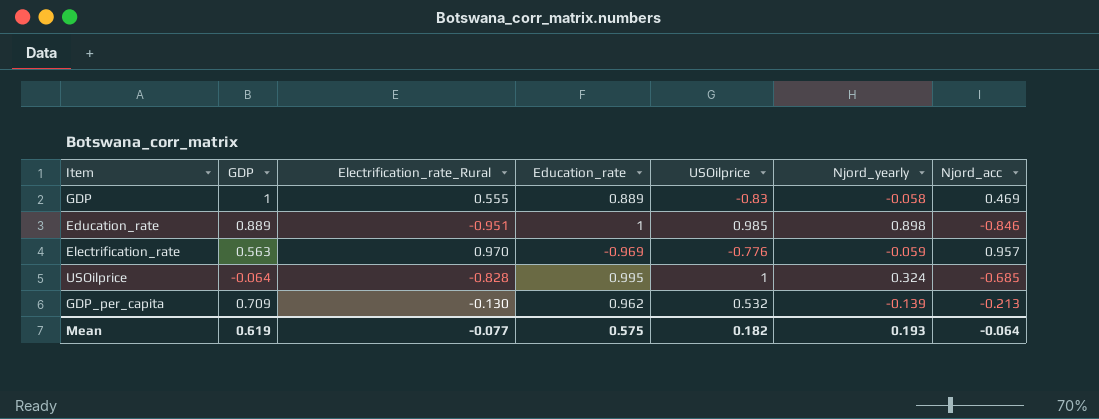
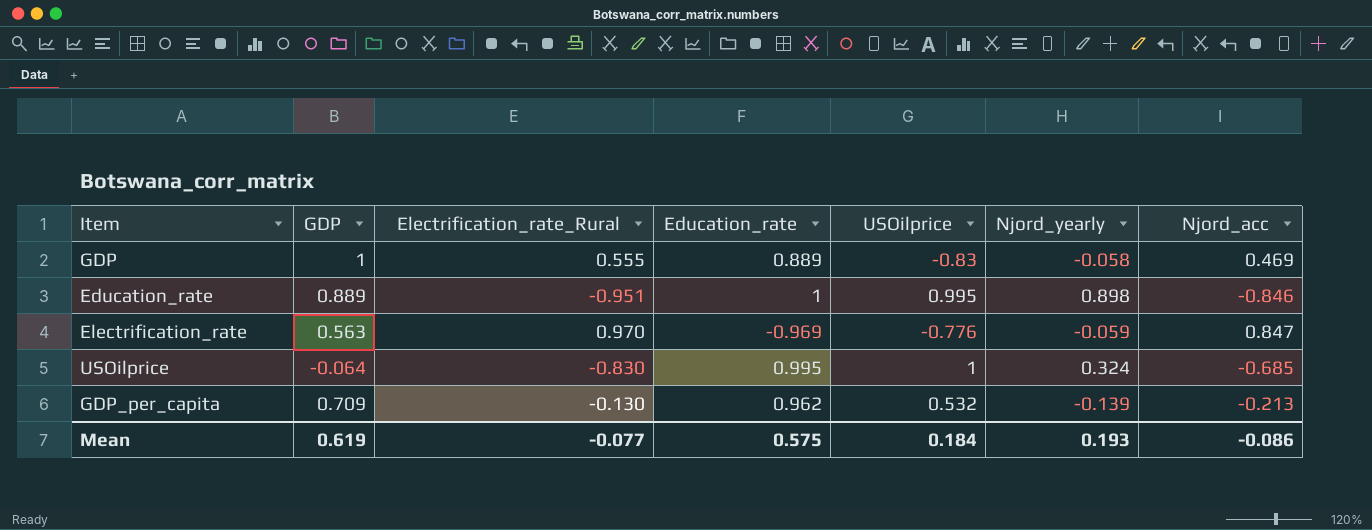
Education_rate | USOilprice: 0.985 -> 0.995
Electrification_rate | Njord_acc: 0.957 -> 0.847
USOilprice | Electrification_rate_Rural: -0.828 -> -0.830
Mean | USOilprice: 0.182 -> 0.184
Mean | Njord_acc: -0.064 -> -0.086

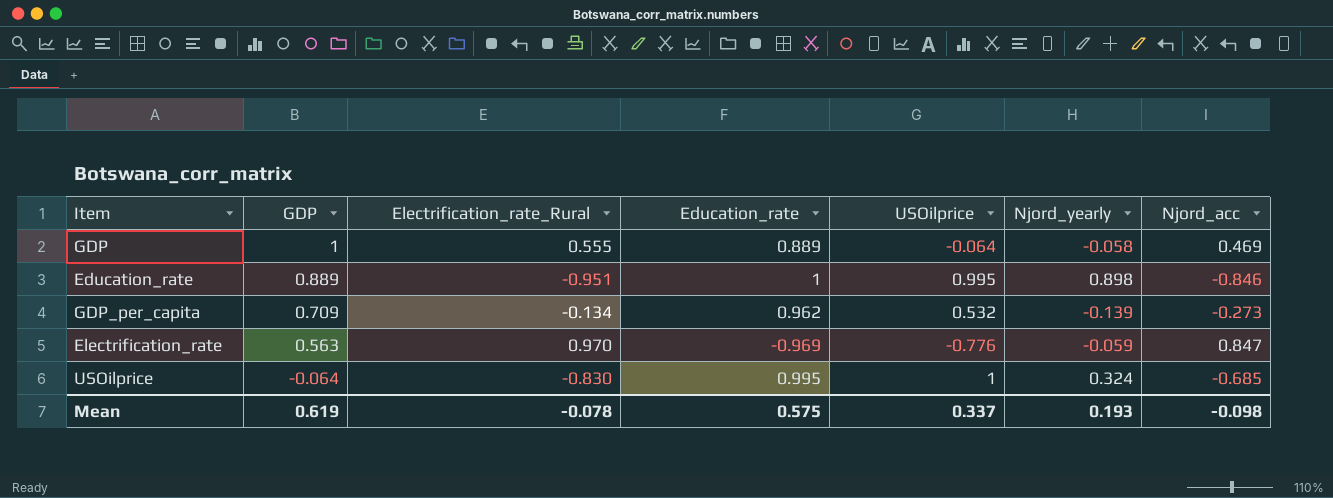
row order: none -> GDP descending
GDP | USOilprice: -0.83 -> -0.064
GDP_per_capita | Electrification_rate_Rural: -0.130 -> -0.134
GDP_per_capita | Njord_acc: -0.213 -> -0.273
Mean | Electrification_rate_Rural: -0.077 -> -0.078
Mean | USOilprice: 0.184 -> 0.337
Mean | Njord_acc: -0.086 -> -0.098

